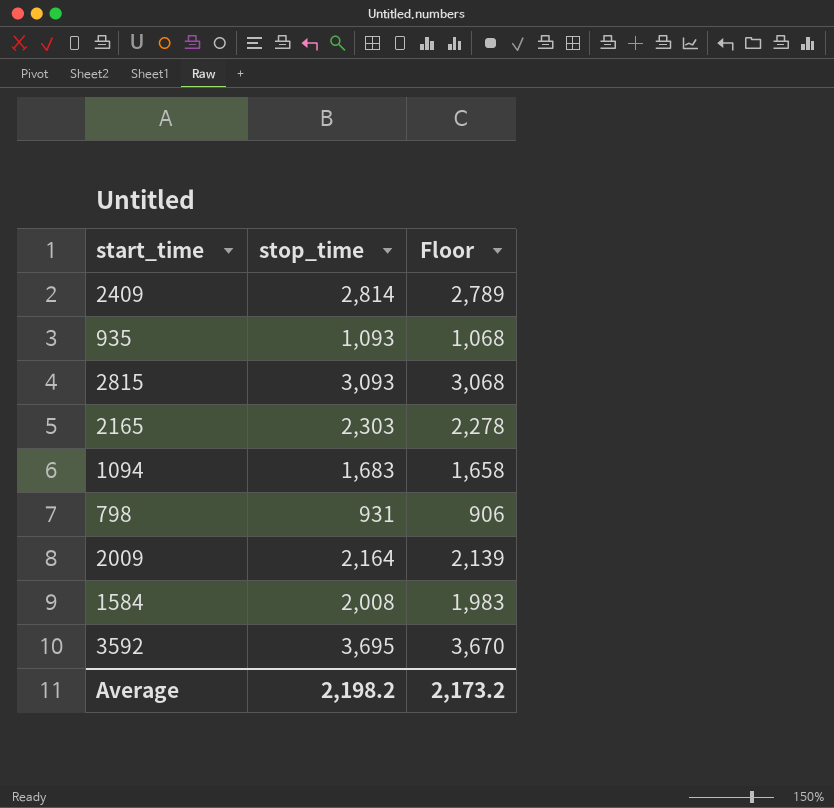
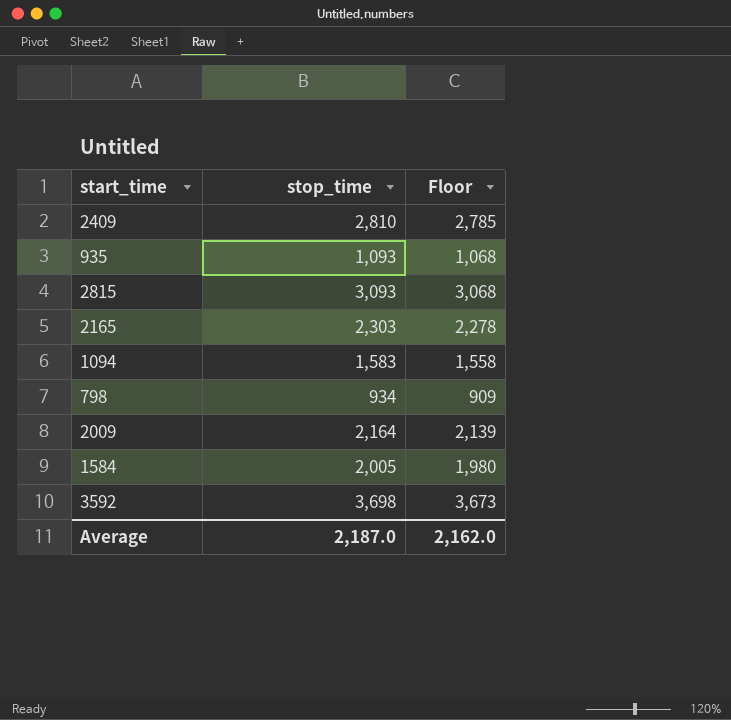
2409 | stop_time: 2,814 -> 2,810
2409 | Floor: 2,789 -> 2,785
1094 | stop_time: 1,683 -> 1,583
1094 | Floor: 1,658 -> 1,558
798 | stop_time: 931 -> 934
798 | Floor: 906 -> 909
1584 | stop_time: 2,008 -> 2,005
1584 | Floor: 1,983 -> 1,980
3592 | stop_time: 3,695 -> 3,698
3592 | Floor: 3,670 -> 3,673
Average | stop_time: 2,198.2 -> 2,187.0
Average | Floor: 2,173.2 -> 2,162.0

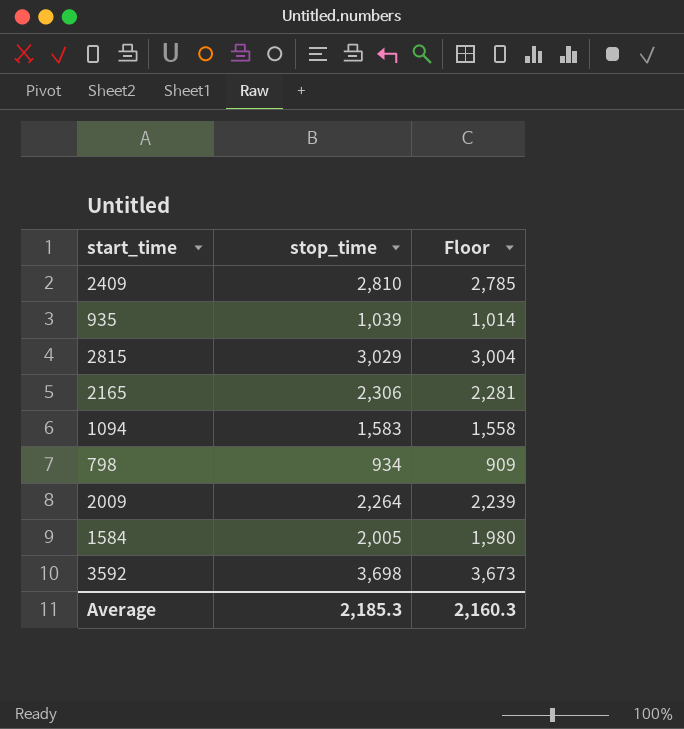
935 | stop_time: 1,093 -> 1,039
935 | Floor: 1,068 -> 1,014
2815 | stop_time: 3,093 -> 3,029
2815 | Floor: 3,068 -> 3,004
2165 | stop_time: 2,303 -> 2,306
2165 | Floor: 2,278 -> 2,281
2009 | stop_time: 2,164 -> 2,264
2009 | Floor: 2,139 -> 2,239
Average | stop_time: 2,187.0 -> 2,185.3
Average | Floor: 2,162.0 -> 2,160.3

